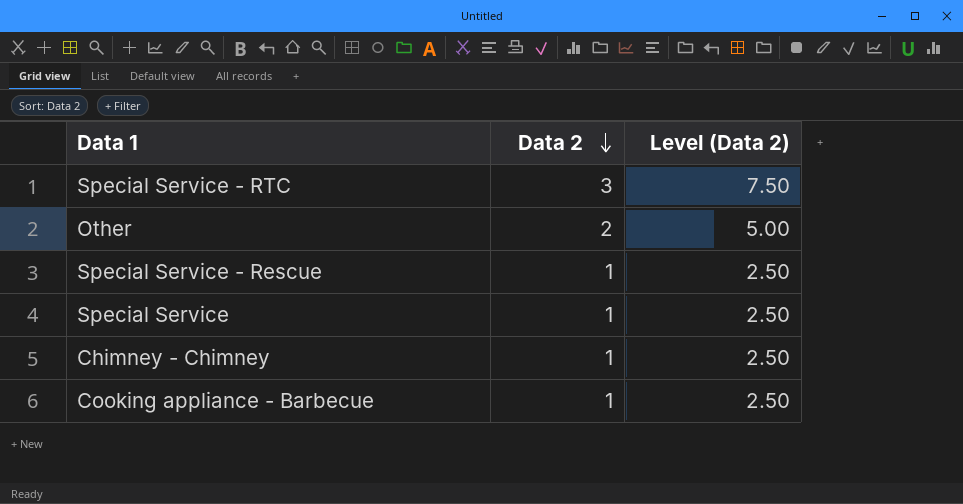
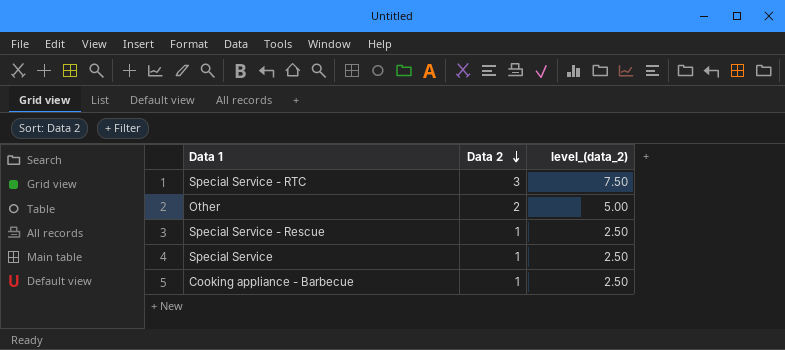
column name: Level (Data 2) -> level_(data_2)
row Chimney - Chimney: 1 | 2.50 -> none

